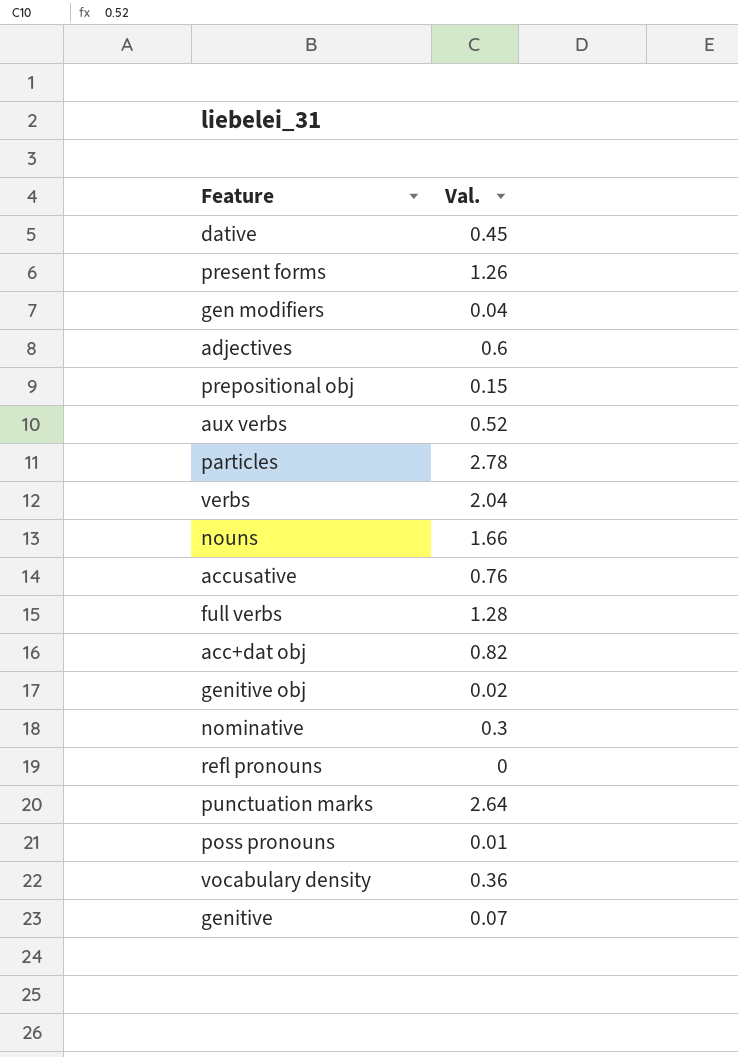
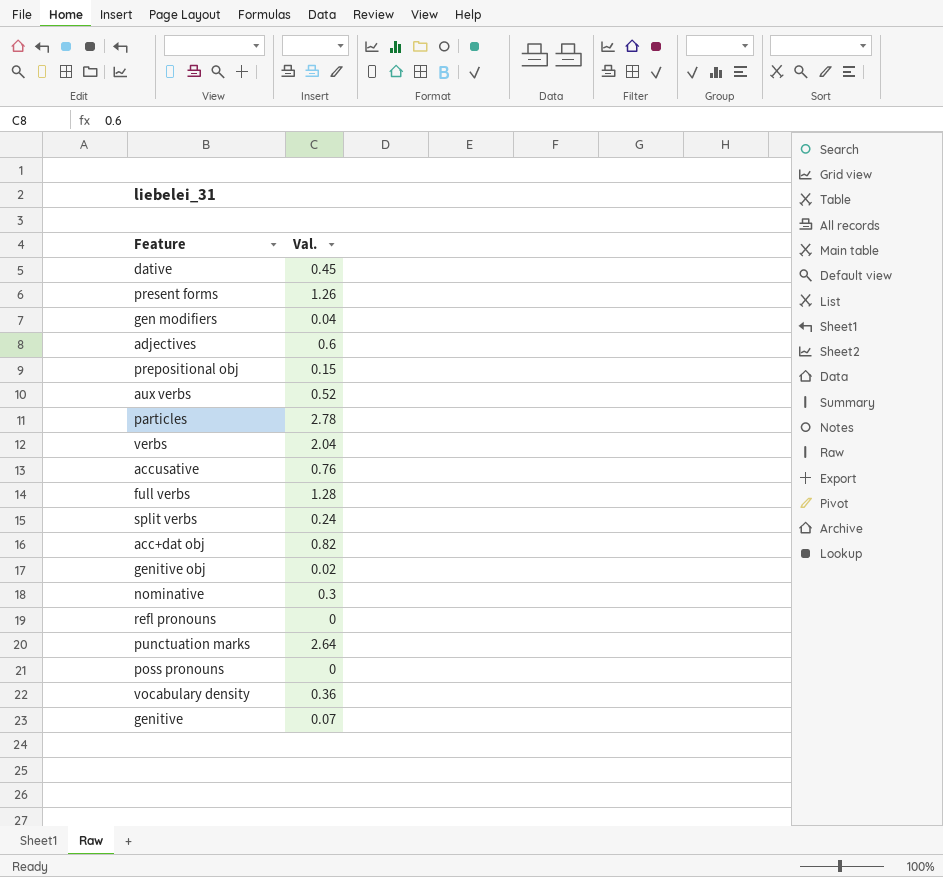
row nouns: 1.66 -> none
row split verbs: none -> 0.24
poss pronouns | Val.: 0.01 -> 0

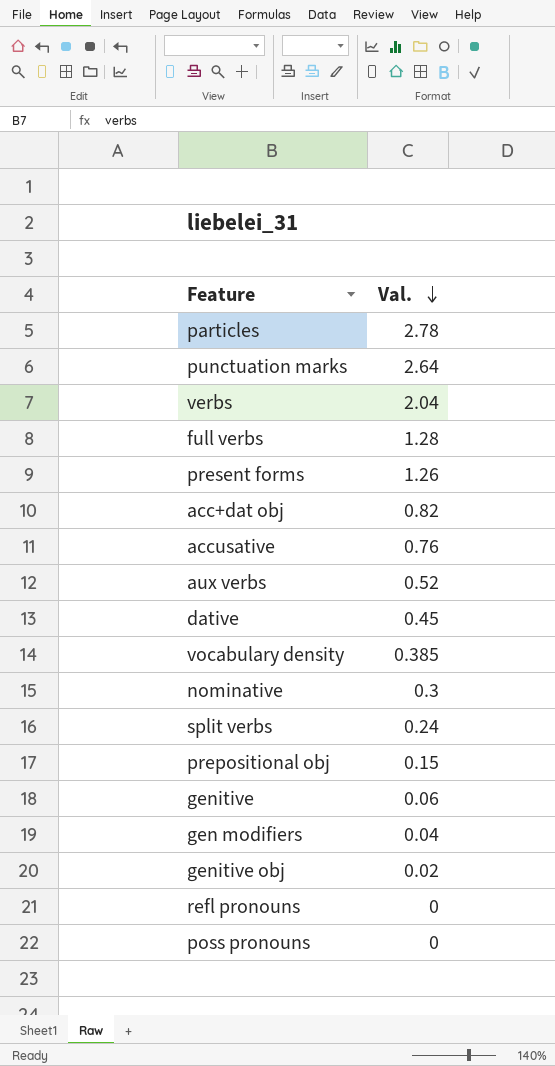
row order: none -> Val. descending
row adjectives: 0.6 -> none
vocabulary density | Val.: 0.36 -> 0.385
genitive | Val.: 0.07 -> 0.06

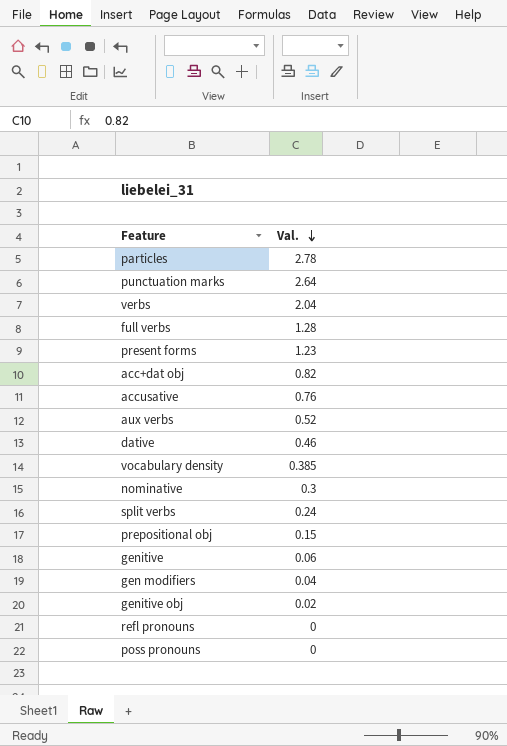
present forms | Val.: 1.26 -> 1.23
dative | Val.: 0.45 -> 0.46

